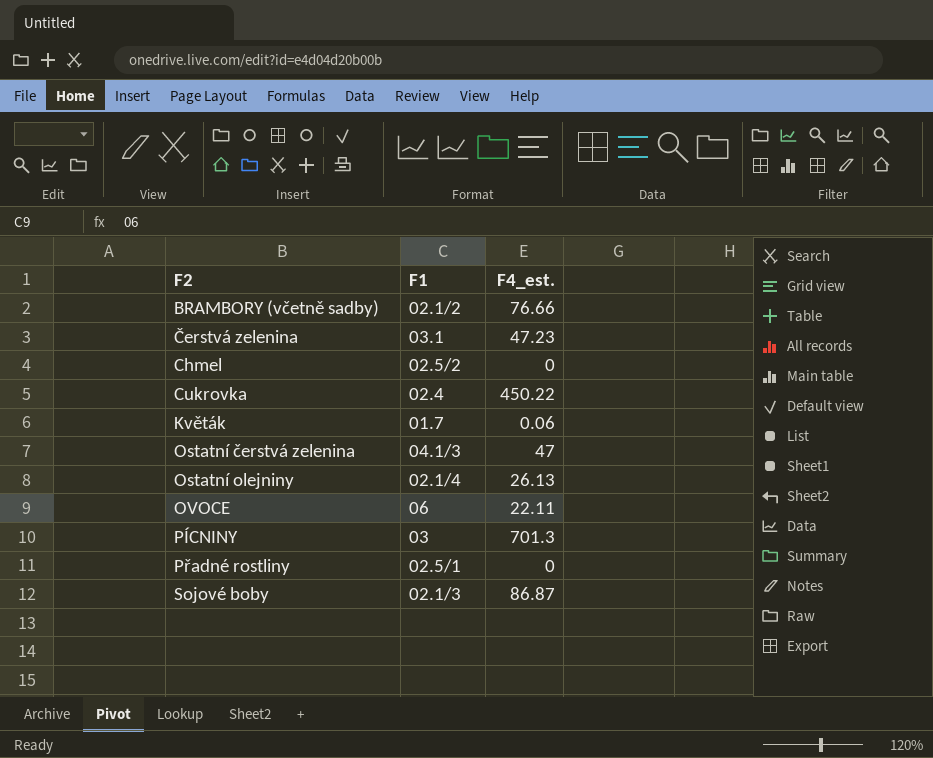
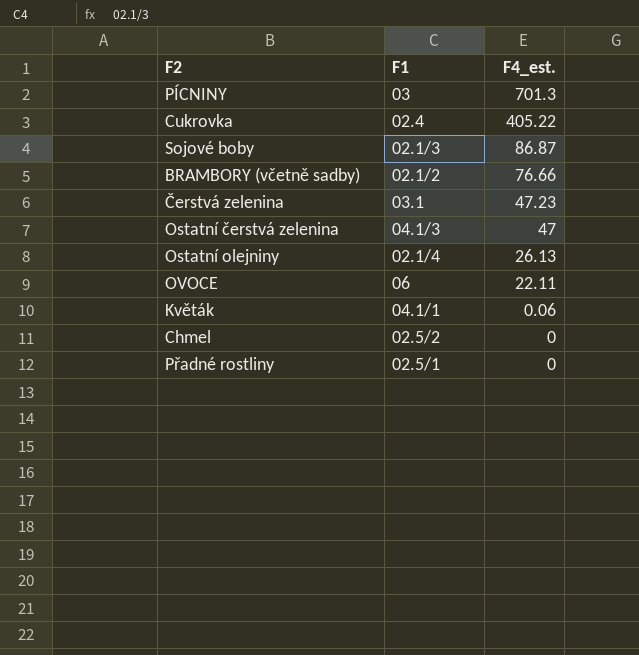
row order: F2 ascending -> F4_est. descending
Cukrovka | F4_est.: 450.22 -> 405.22
Květák | F1: 01.7 -> 04.1/1

